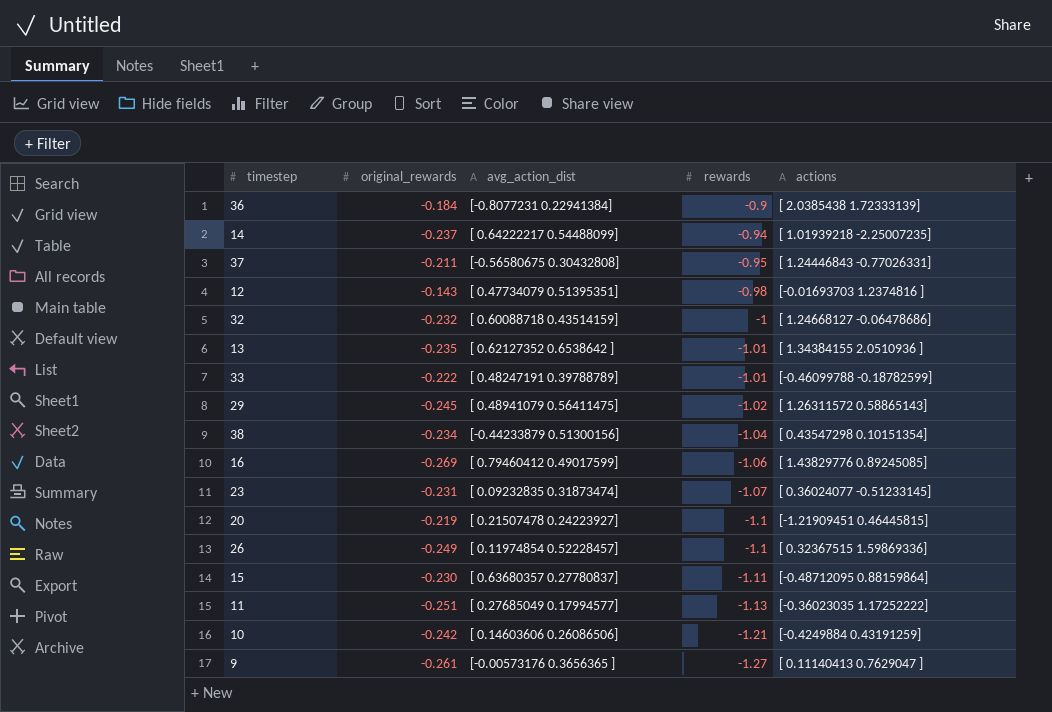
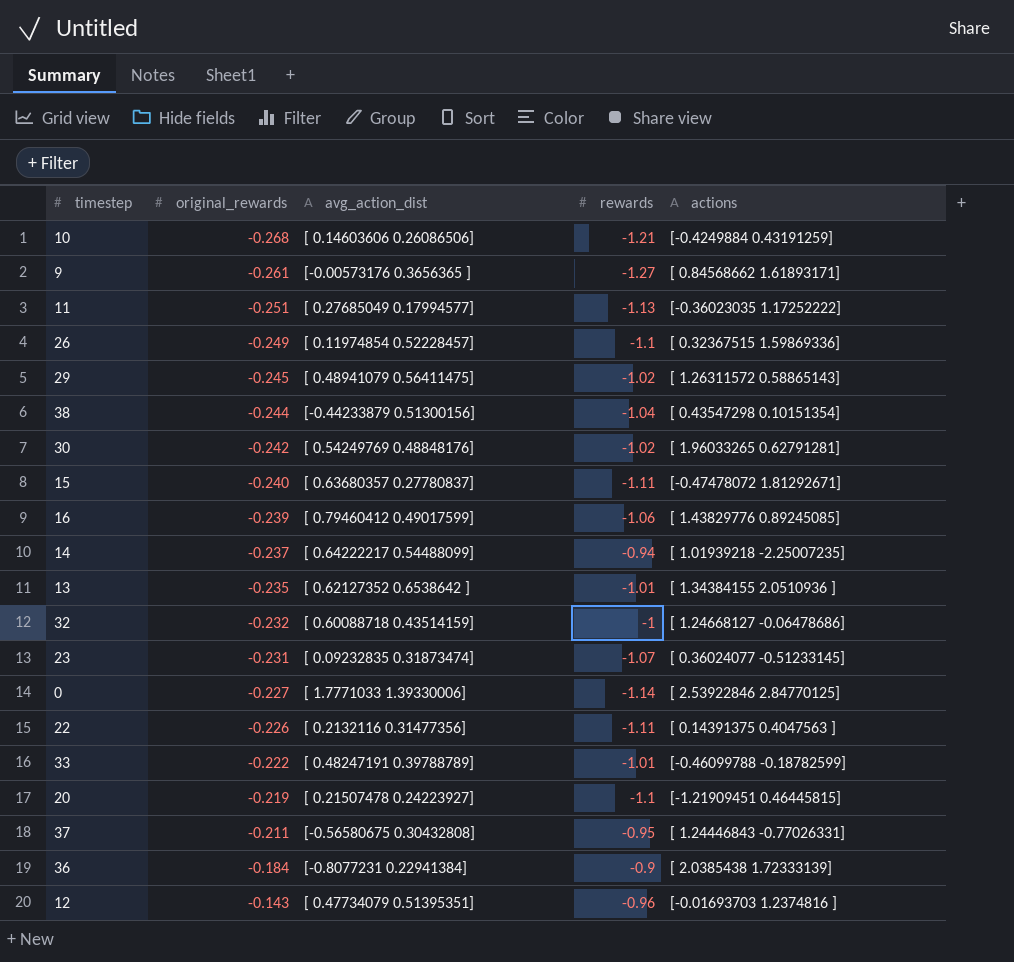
row order: rewards descending -> original_rewards ascending
10 | original_rewards: -0.242 -> -0.268
9 | actions: [ 0.11140413 0.7629047 ] -> [ 0.84568662 1.61893171]
38 | original_rewards: -0.234 -> -0.244
row 30: none -> -0.242 | [ 0.54249769 0.48848176] | -1.02 | [ 1.96033265 0.62791281]
15 | original_rewards: -0.230 -> -0.240
15 | actions: [-0.48712095 0.88159864] -> [-0.47478072 1.81292671]
16 | original_rewards: -0.269 -> -0.239
row 0: none -> -0.227 | [ 1.7771033 1.39330006] | -1.14 | [ 2.53922846 2.84770125]
row 22: none -> -0.226 | [ 0.2132116 0.31477356] | -1.11 | [ 0.14391375 0.4047563 ]
12 | rewards: -0.98 -> -0.96

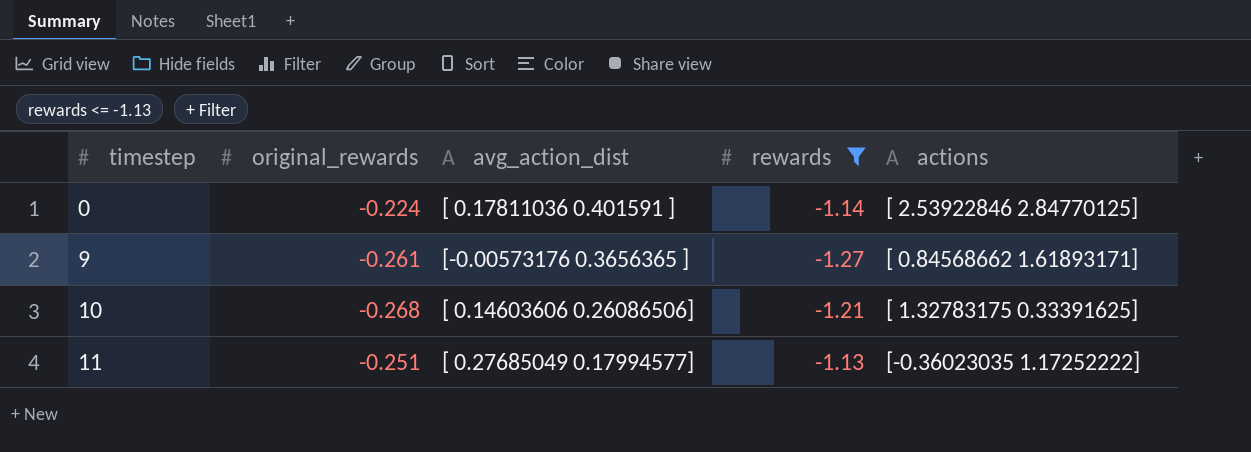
filter: none -> rewards <= -1.13
row order: original_rewards ascending -> timestep ascending
0 | original_rewards: -0.227 -> -0.224
0 | avg_action_dist: [ 1.7771033 1.39330006] -> [ 0.17811036 0.401591 ]
10 | actions: [-0.4249884 0.43191259] -> [ 1.32783175 0.33391625]

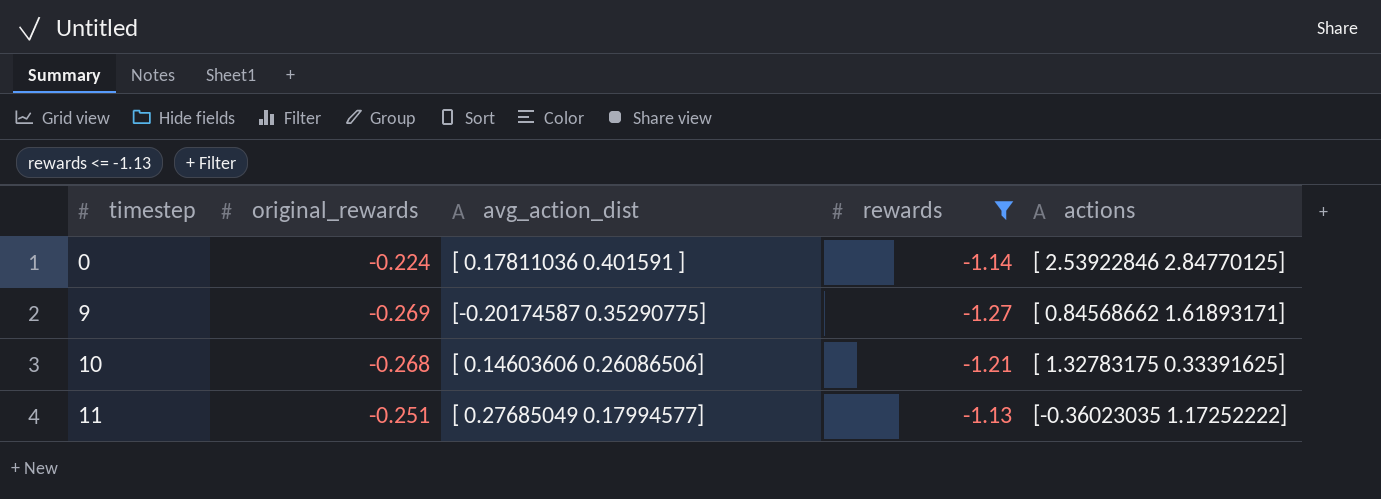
9 | original_rewards: -0.261 -> -0.269
9 | avg_action_dist: [-0.00573176 0.3656365 ] -> [-0.20174587 0.35290775]

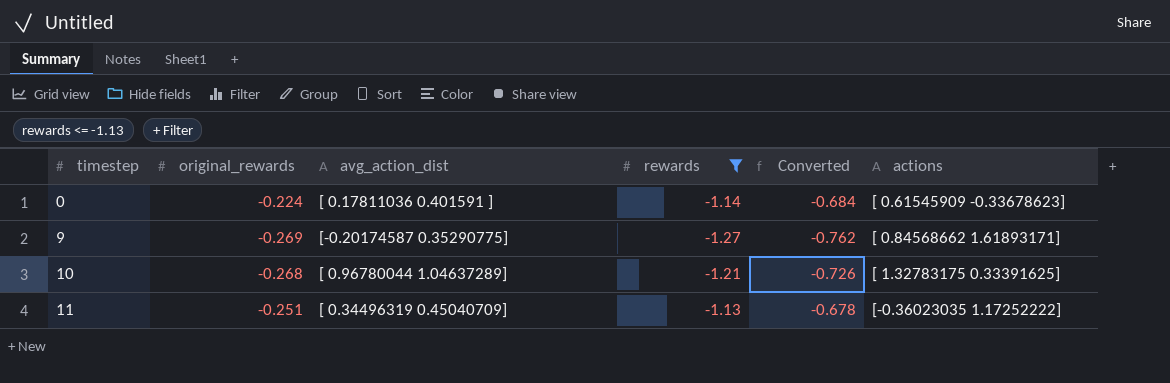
column Converted | formula: none -> [rewards] * 0.6
0 | actions: [ 2.53922846 2.84770125] -> [ 0.61545909 -0.33678623]
10 | avg_action_dist: [ 0.14603606 0.26086506] -> [ 0.96780044 1.04637289]
11 | avg_action_dist: [ 0.27685049 0.17994577] -> [ 0.34496319 0.45040709]

